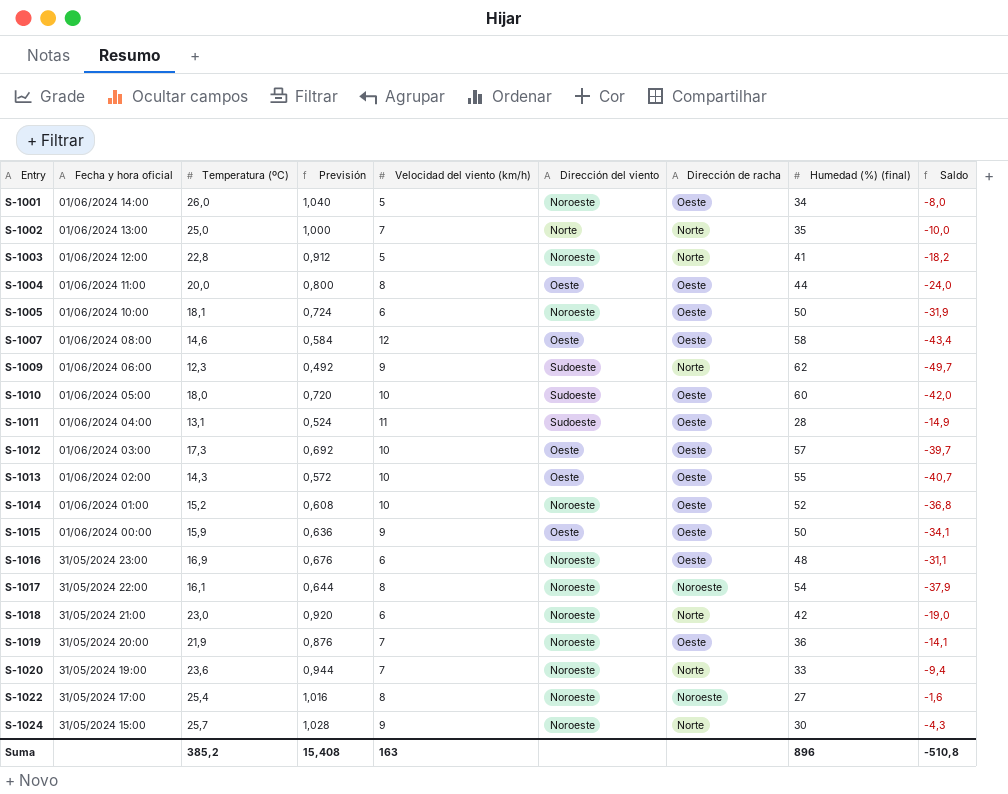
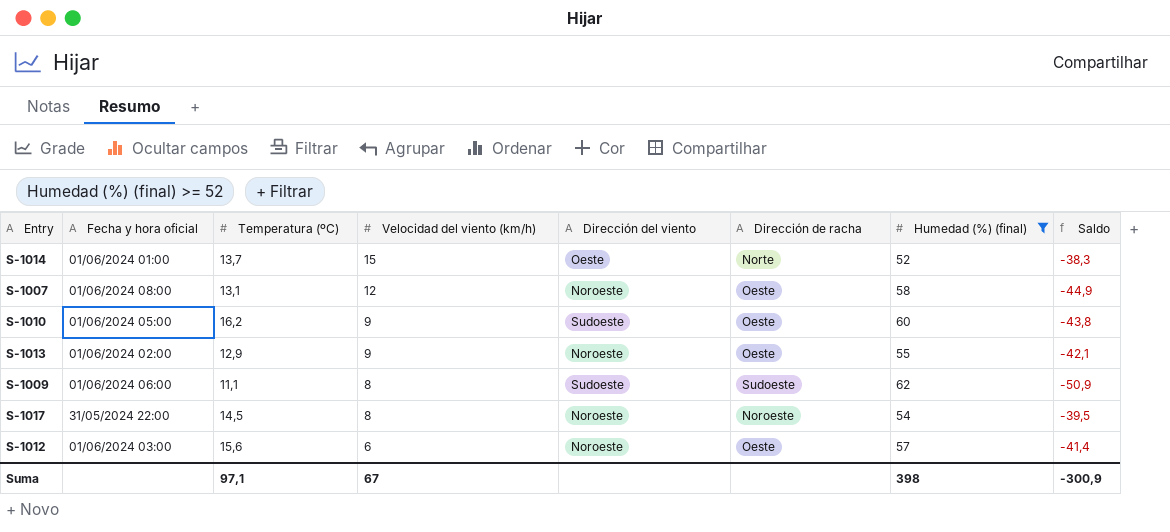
filter: none -> Humedad (%) (final) >= 52
row order: Entry ascending -> Velocidad del viento (km/h) descending
column Previsión | formula: [Temperatura (ºC)] * 0,04 -> none
S-1014 | Temperatura (ºC): 15,2 -> 13,7
S-1014 | Velocidad del viento (km/h): 10 -> 15
S-1014 | Dirección del viento: Noroeste -> Oeste
S-1014 | Dirección de racha: Oeste -> Norte
S-1014 | Saldo: -36,8 -> -38,3
S-1007 | Temperatura (ºC): 14,6 -> 13,1
S-1007 | Dirección del viento: Oeste -> Noroeste
S-1007 | Saldo: -43,4 -> -44,9
S-1010 | Temperatura (ºC): 18,0 -> 16,2
S-1010 | Velocidad del viento (km/h): 10 -> 9
S-1010 | Saldo: -42,0 -> -43,8
S-1013 | Temperatura (ºC): 14,3 -> 12,9
S-1013 | Velocidad del viento (km/h): 10 -> 9
S-1013 | Dirección del viento: Oeste -> Noroeste
S-1013 | Saldo: -40,7 -> -42,1
S-1009 | Temperatura (ºC): 12,3 -> 11,1
S-1009 | Velocidad del viento (km/h): 9 -> 8
S-1009 | Dirección de racha: Norte -> Sudoeste
S-1009 | Saldo: -49,7 -> -50,9
S-1017 | Temperatura (ºC): 16,1 -> 14,5
S-1017 | Saldo: -37,9 -> -39,5
S-1012 | Temperatura (ºC): 17,3 -> 15,6
S-1012 | Velocidad del viento (km/h): 10 -> 6
S-1012 | Dirección del viento: Oeste -> Noroeste
S-1012 | Saldo: -39,7 -> -41,4
Suma | Temperatura (ºC): 385,2 -> 97,1
Suma | Velocidad del viento (km/h): 163 -> 67
Suma | Humedad (%) (final): 896 -> 398
Suma | Saldo: -510,8 -> -300,9

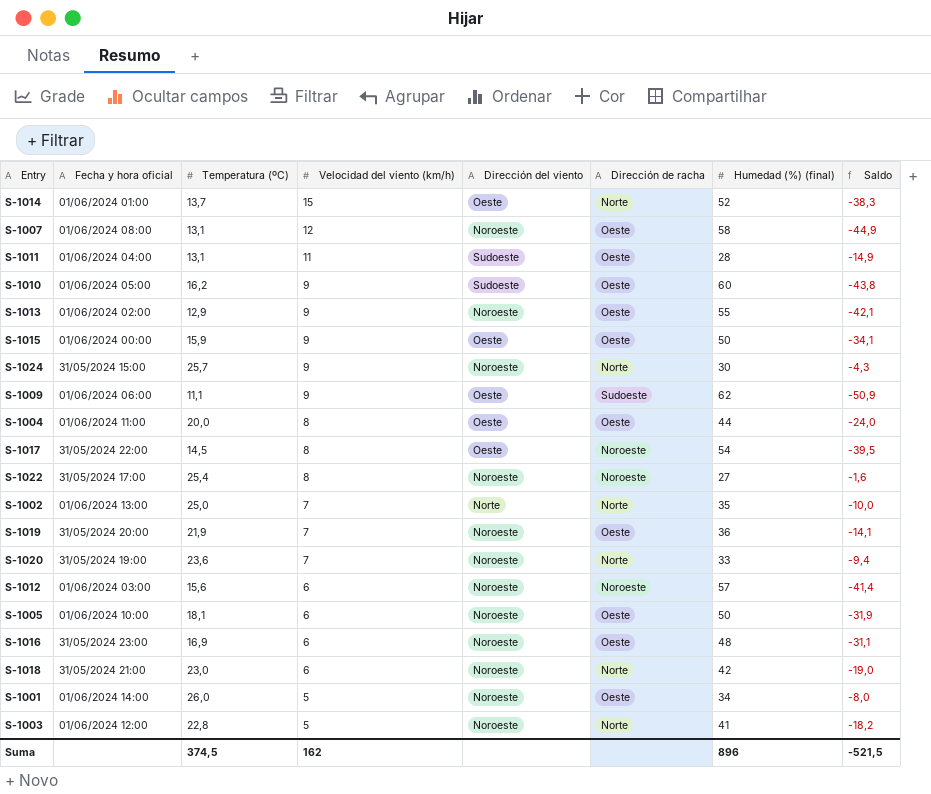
filter: Humedad (%) (final) >= 52 -> none
S-1009 | Velocidad del viento (km/h): 8 -> 9
S-1009 | Dirección del viento: Sudoeste -> Oeste
S-1017 | Dirección del viento: Noroeste -> Oeste
S-1012 | Dirección de racha: Oeste -> Noroeste
Suma | Temperatura (ºC): 97,1 -> 374,5
Suma | Velocidad del viento (km/h): 67 -> 162
Suma | Humedad (%) (final): 398 -> 896
Suma | Saldo: -300,9 -> -521,5

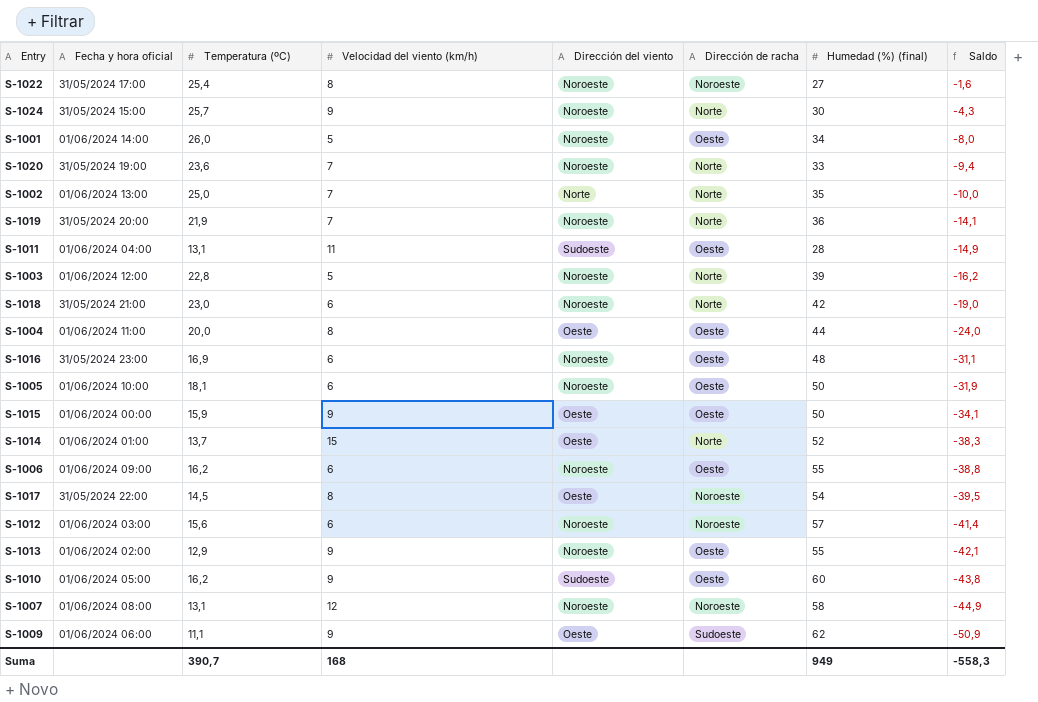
row order: Velocidad del viento (km/h) descending -> Saldo descending
S-1019 | Dirección de racha: Oeste -> Norte
S-1003 | Humedad (%) (final): 41 -> 39
S-1003 | Saldo: -18,2 -> -16,2
row S-1006: none -> 01/06/2024 09:00 | 16,2 | 6 | Noroeste | Oeste | 55 | -38,8
S-1007 | Dirección de racha: Oeste -> Noroeste
Suma | Temperatura (ºC): 374,5 -> 390,7
Suma | Velocidad del viento (km/h): 162 -> 168
Suma | Humedad (%) (final): 896 -> 949
Suma | Saldo: -521,5 -> -558,3

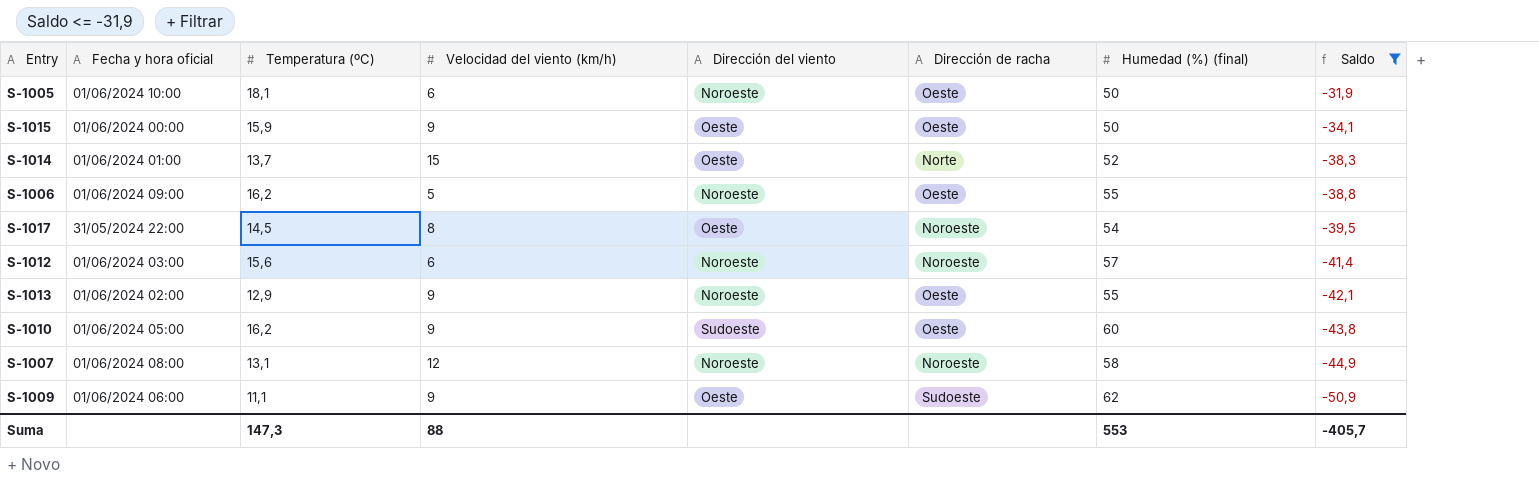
filter: none -> Saldo <= -31,9
S-1006 | Velocidad del viento (km/h): 6 -> 5
Suma | Temperatura (ºC): 390,7 -> 147,3
Suma | Velocidad del viento (km/h): 168 -> 88
Suma | Humedad (%) (final): 949 -> 553
Suma | Saldo: -558,3 -> -405,7

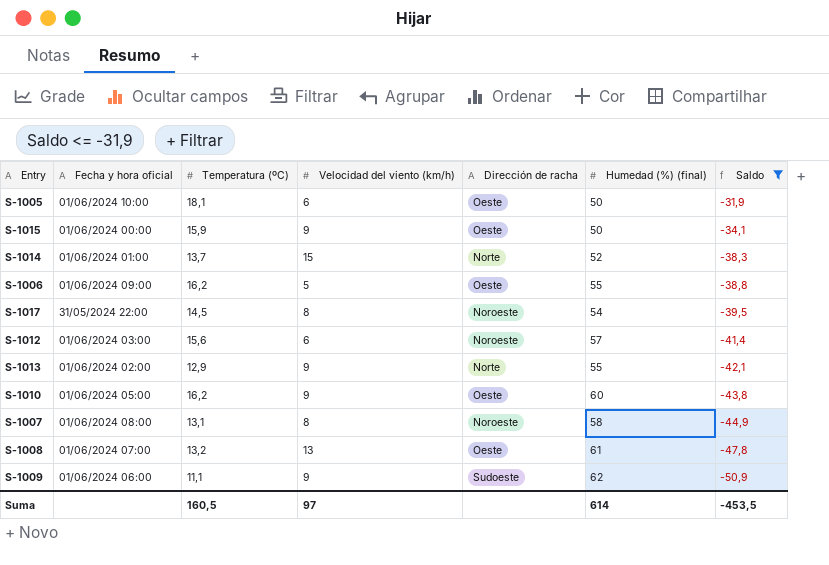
column Dirección del viento | position: 5 -> none
S-1013 | Dirección de racha: Oeste -> Norte
S-1007 | Velocidad del viento (km/h): 12 -> 8
row S-1008: none -> 01/06/2024 07:00 | 13,2 | 13 | Oeste | 61 | -47,8
Suma | Temperatura (ºC): 147,3 -> 160,5
Suma | Velocidad del viento (km/h): 88 -> 97
Suma | Humedad (%) (final): 553 -> 614
Suma | Saldo: -405,7 -> -453,5

